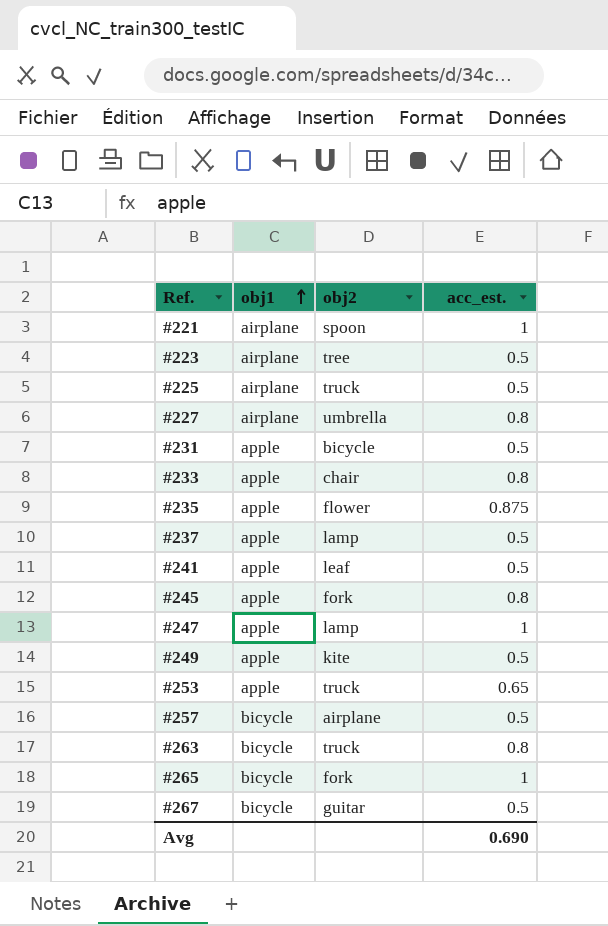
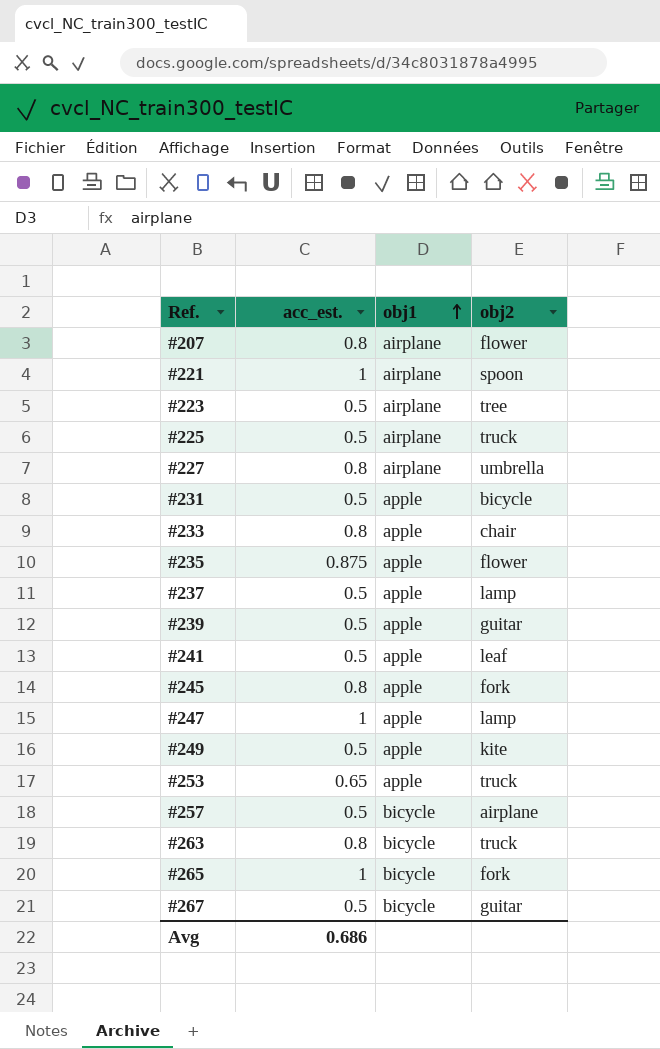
column acc_est. | position: 4 -> 2
row #207: none -> 0.8 | airplane | flower
row #239: none -> 0.5 | apple | guitar
Avg | acc_est.: 0.690 -> 0.686

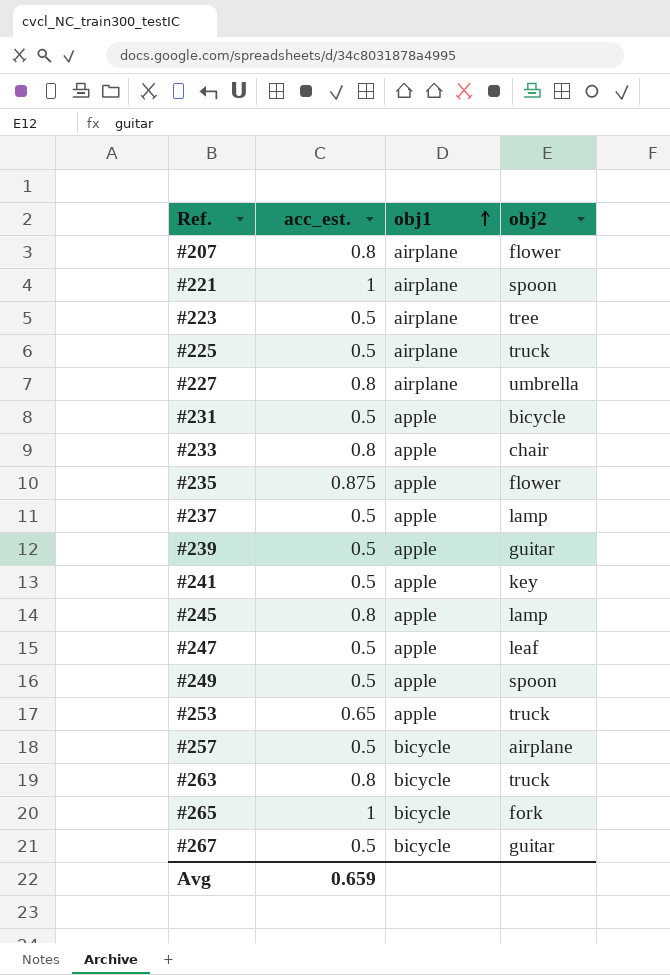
#241 | obj2: leaf -> key
#245 | obj2: fork -> lamp
#247 | acc_est.: 1 -> 0.5
#247 | obj2: lamp -> leaf
#249 | obj2: kite -> spoon
Avg | acc_est.: 0.686 -> 0.659

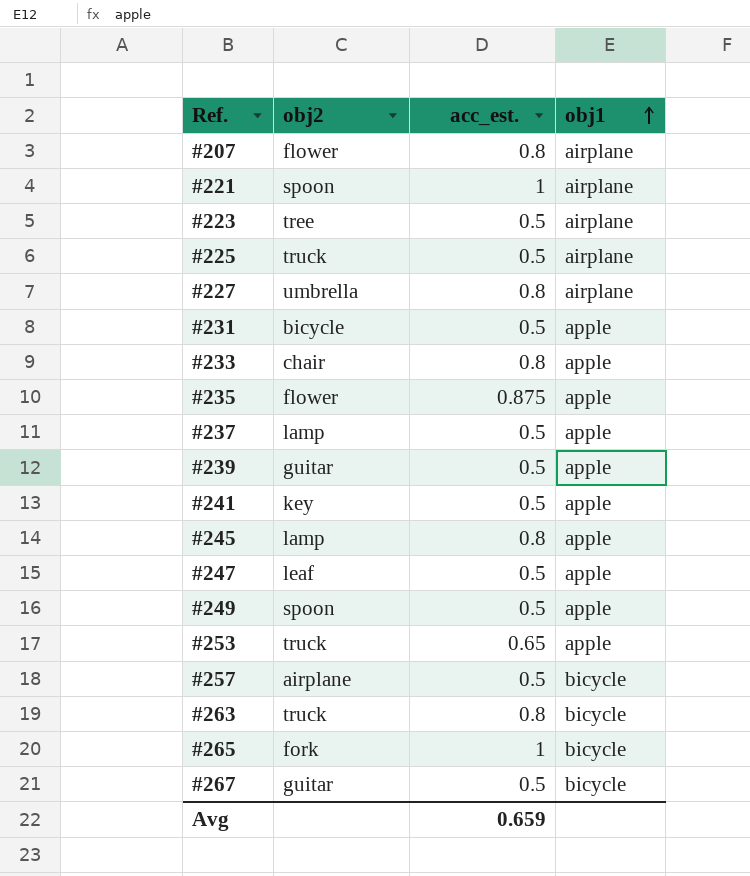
column obj2 | position: 4 -> 2

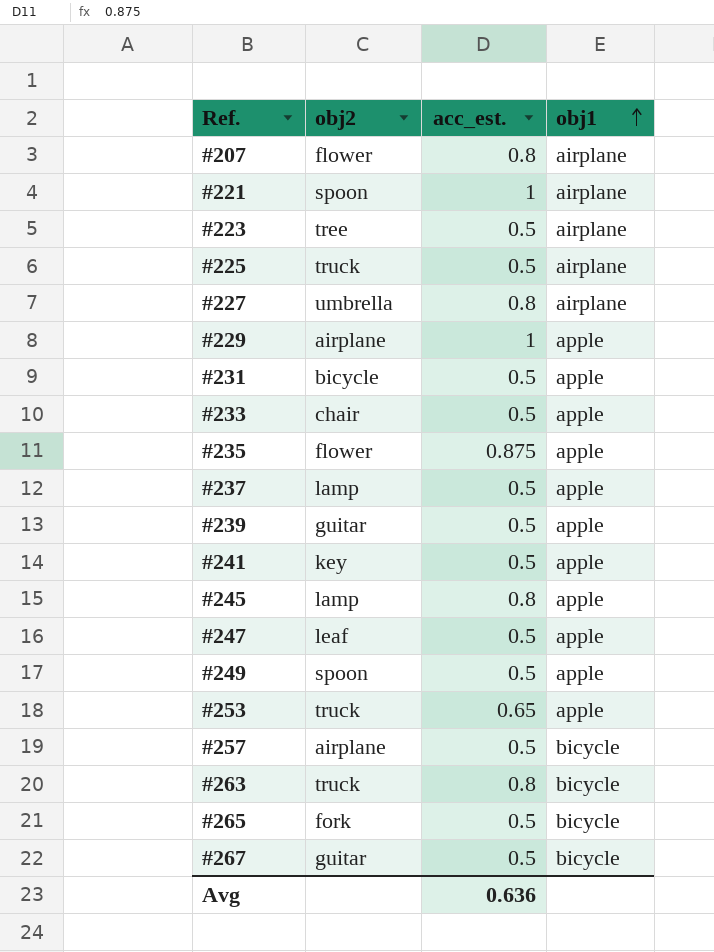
row #229: none -> airplane | 1 | apple
#233 | acc_est.: 0.8 -> 0.5
#265 | acc_est.: 1 -> 0.5
Avg | acc_est.: 0.659 -> 0.636

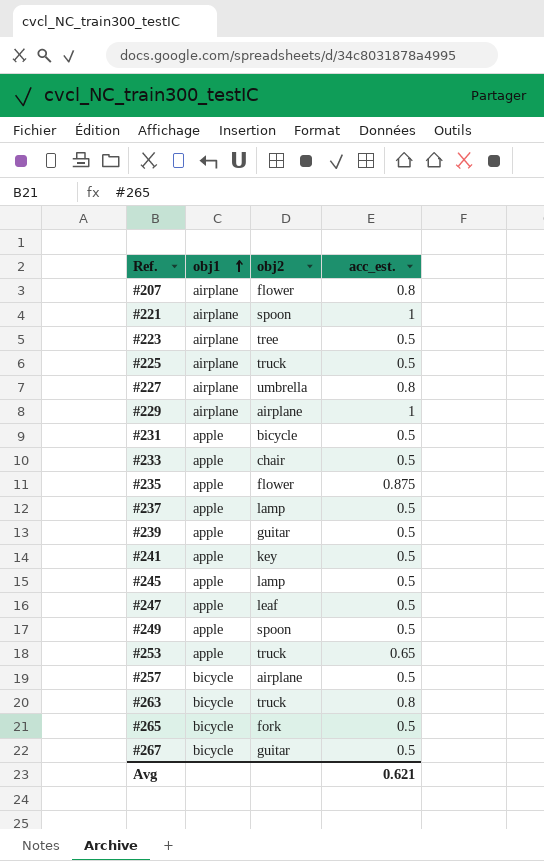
column obj1 | position: 4 -> 2
#229 | obj1: apple -> airplane
#245 | acc_est.: 0.8 -> 0.5
Avg | acc_est.: 0.636 -> 0.621

